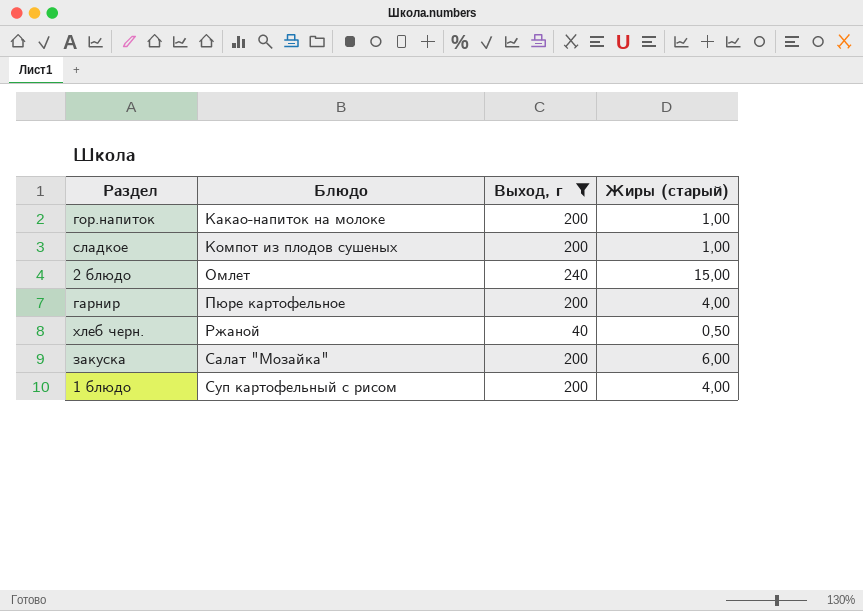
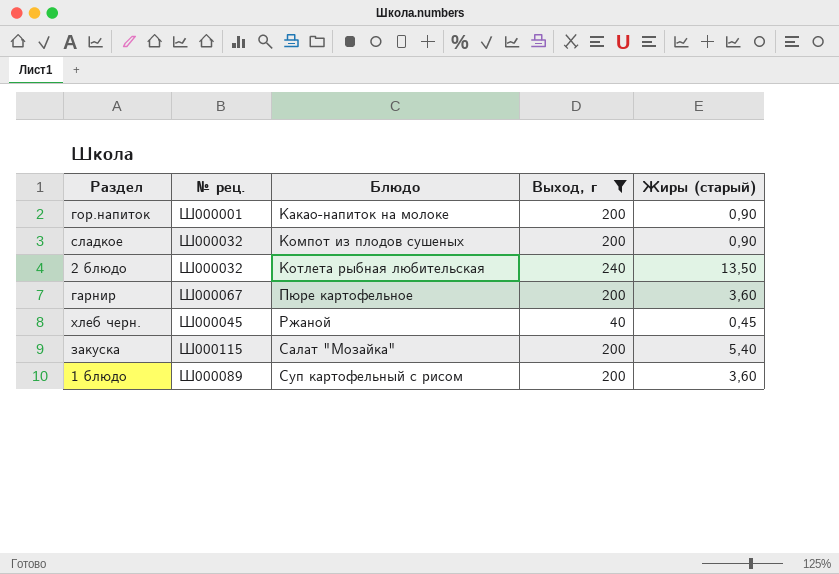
column № рец. | position: none -> 2
гор.напиток | Жиры (старый): 1,00 -> 0,90
сладкое | Жиры (старый): 1,00 -> 0,90
2 блюдо | Блюдо: Омлет -> Котлета рыбная любительская
2 блюдо | Жиры (старый): 15,00 -> 13,50
гарнир | Жиры (старый): 4,00 -> 3,60
хлеб черн. | Жиры (старый): 0,50 -> 0,45
закуска | Жиры (старый): 6,00 -> 5,40
1 блюдо | Жиры (старый): 4,00 -> 3,60

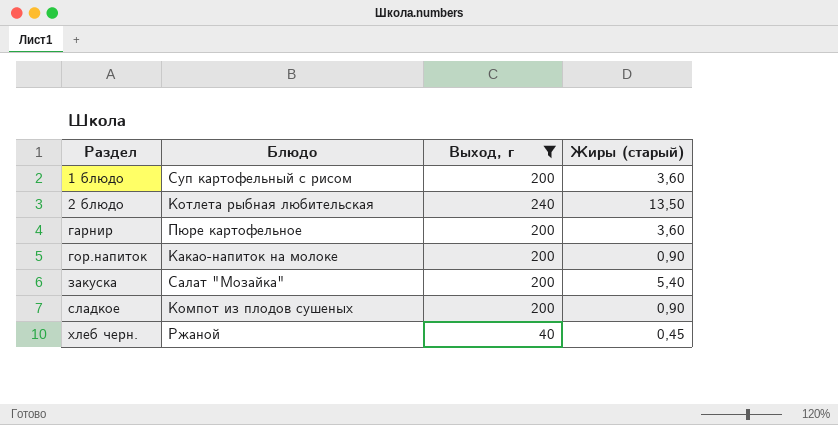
row order: Блюдо ascending -> Раздел ascending
column № рец. | position: 2 -> none

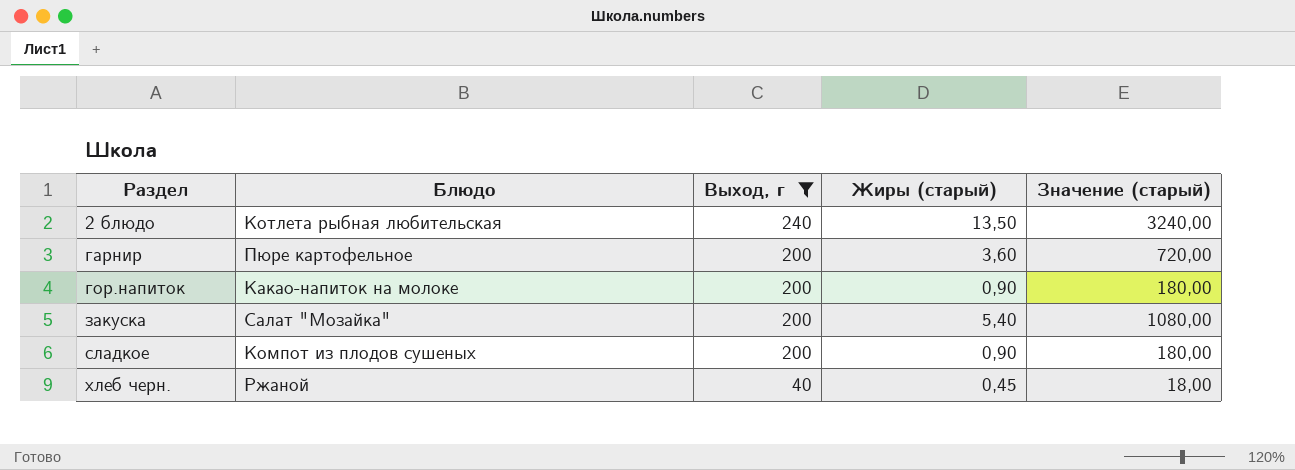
column Значение (старый) | formula: none -> [Выход, г] * [Жиры (старый)]
row 1 блюдо: Суп картофельный с рисом | 200 | 3,60 -> none

